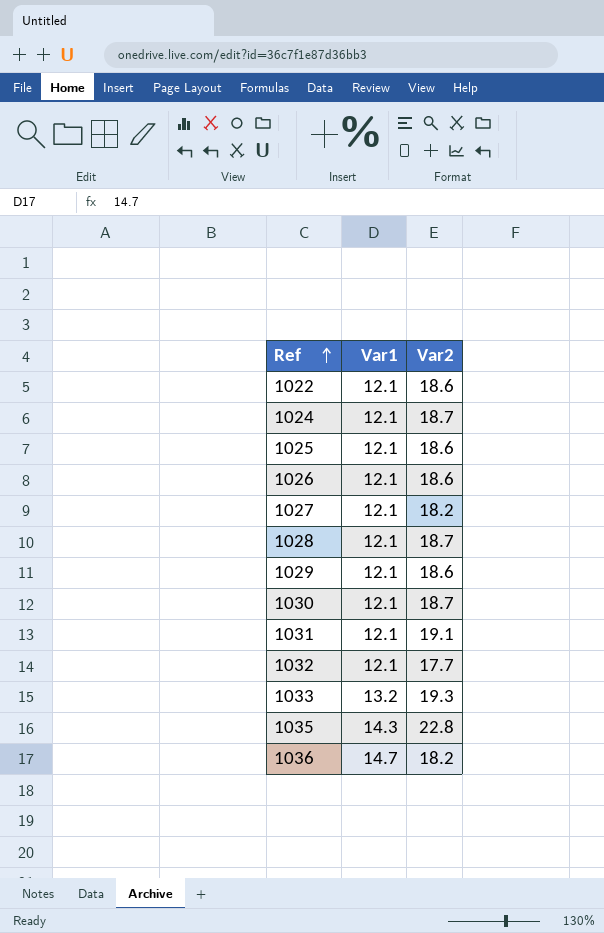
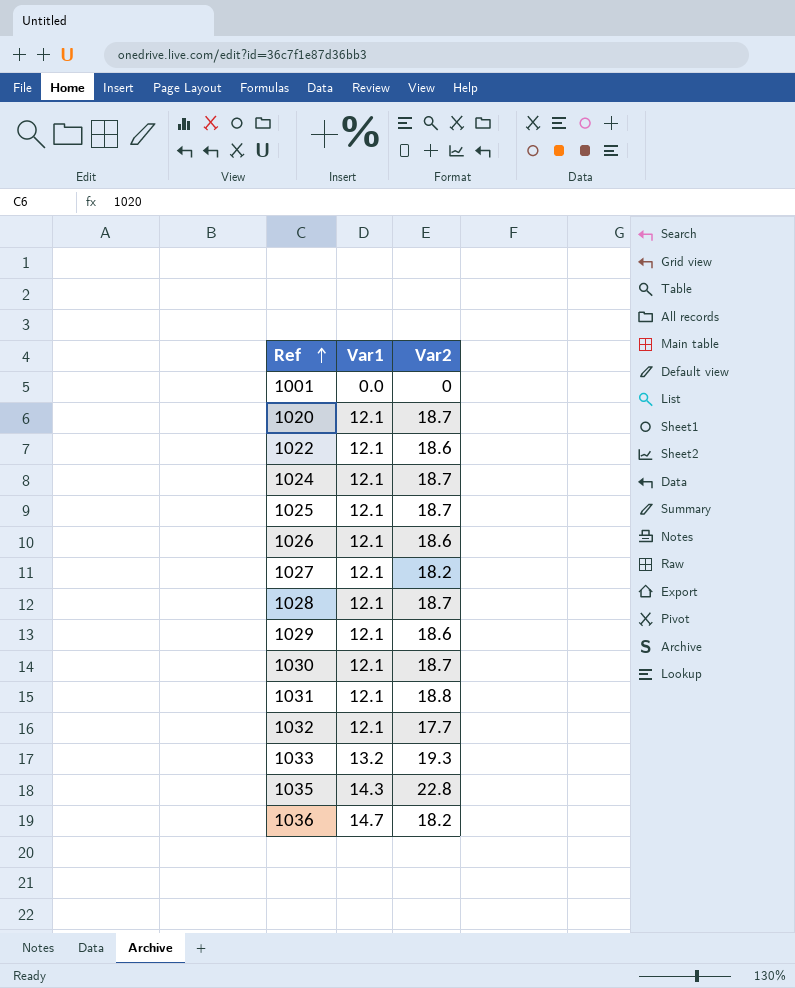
row 1001: none -> 0.0 | 0
row 1020: none -> 12.1 | 18.7
1025 | Var2: 18.6 -> 18.7
1031 | Var2: 19.1 -> 18.8

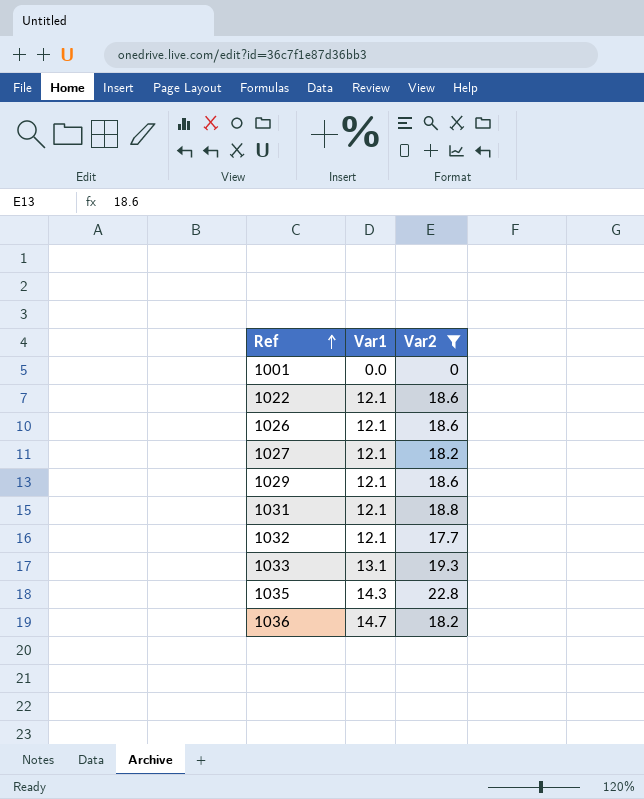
filter: none -> Var2 != 18.7
1033 | Var1: 13.2 -> 13.1

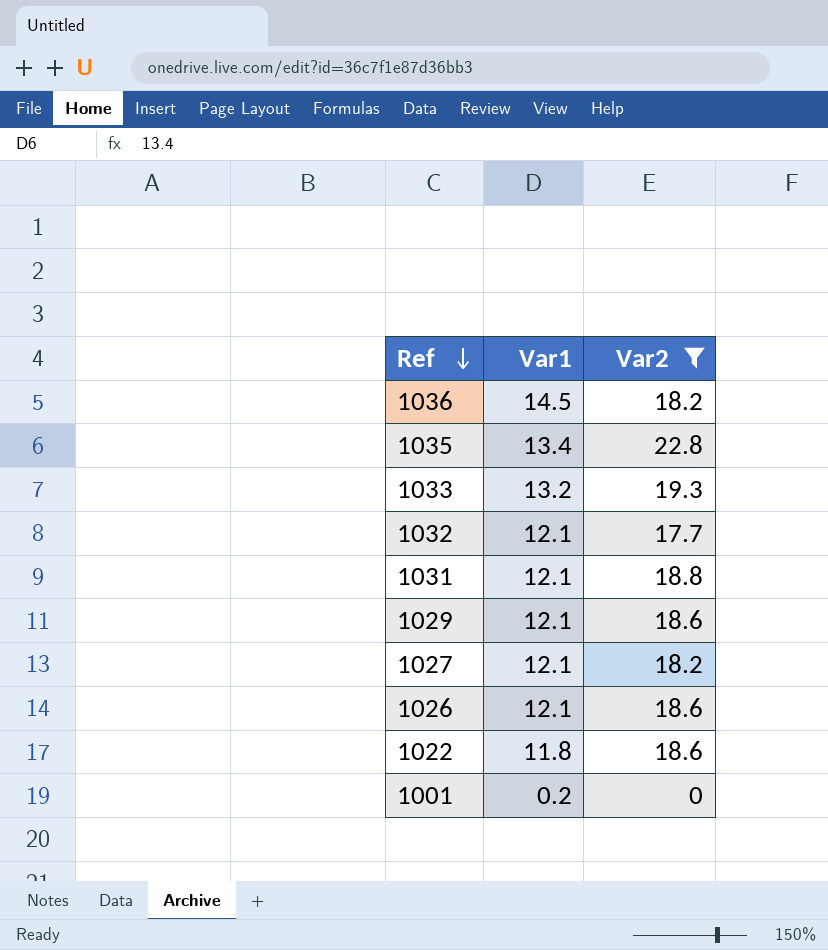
row order: Ref ascending -> Ref descending
1036 | Var1: 14.7 -> 14.5
1035 | Var1: 14.3 -> 13.4
1033 | Var1: 13.1 -> 13.2
1022 | Var1: 12.1 -> 11.8
1001 | Var1: 0.0 -> 0.2

